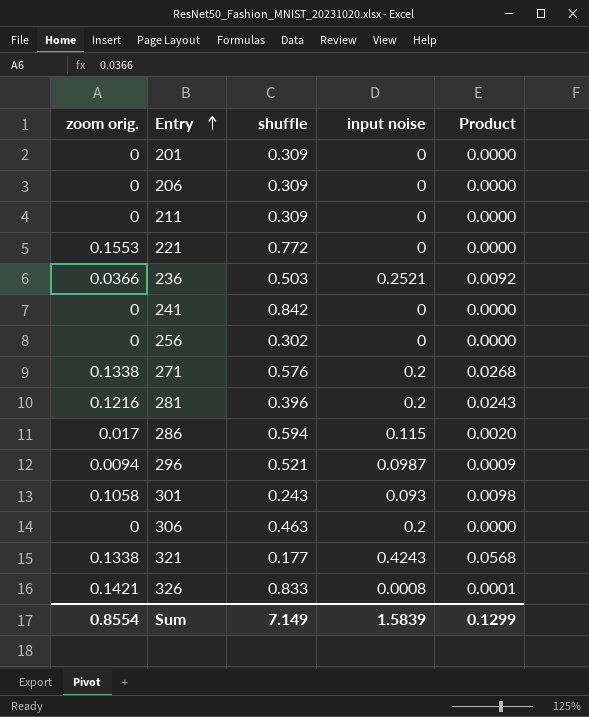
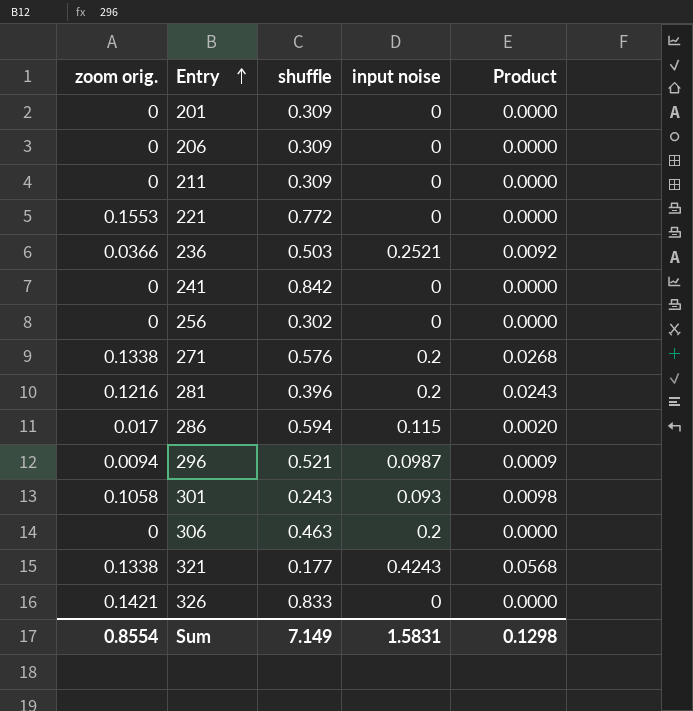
326 | input noise: 0.0008 -> 0
326 | Product: 0.0001 -> 0.0000
Sum | input noise: 1.5839 -> 1.5831
Sum | Product: 0.1299 -> 0.1298

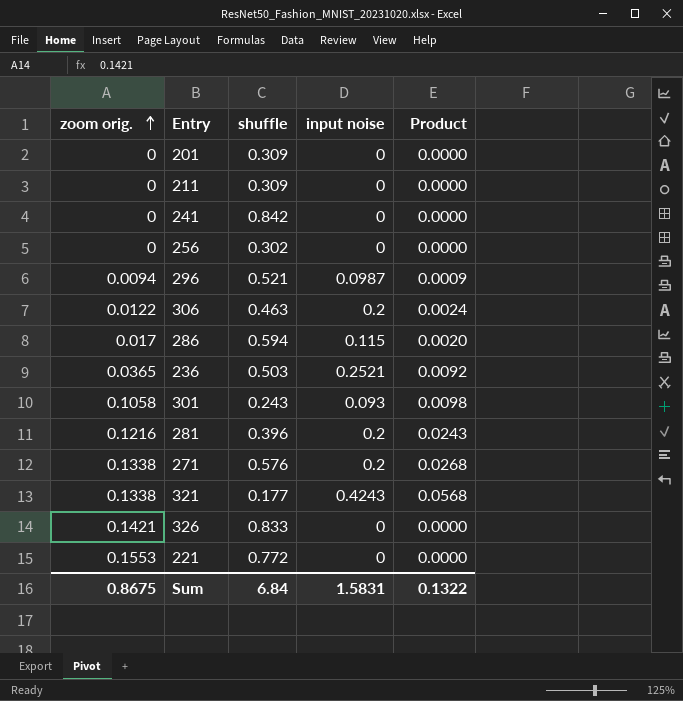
row order: Entry ascending -> zoom orig. ascending
row 206: 0 | 0.309 | 0 | 0.0000 -> none
306 | zoom orig.: 0 -> 0.0122
306 | Product: 0.0000 -> 0.0024
236 | zoom orig.: 0.0366 -> 0.0365
Sum | zoom orig.: 0.8554 -> 0.8675
Sum | shuffle: 7.149 -> 6.84
Sum | Product: 0.1298 -> 0.1322

